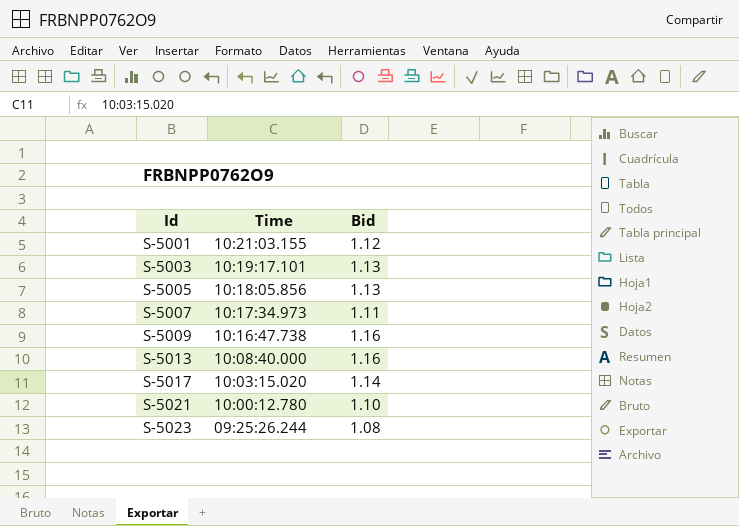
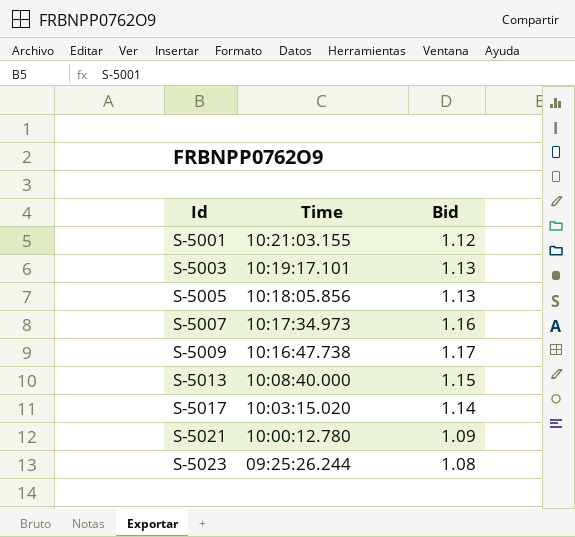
S-5007 | Bid: 1.11 -> 1.16
S-5009 | Bid: 1.16 -> 1.17
S-5013 | Bid: 1.16 -> 1.15
S-5021 | Bid: 1.10 -> 1.09

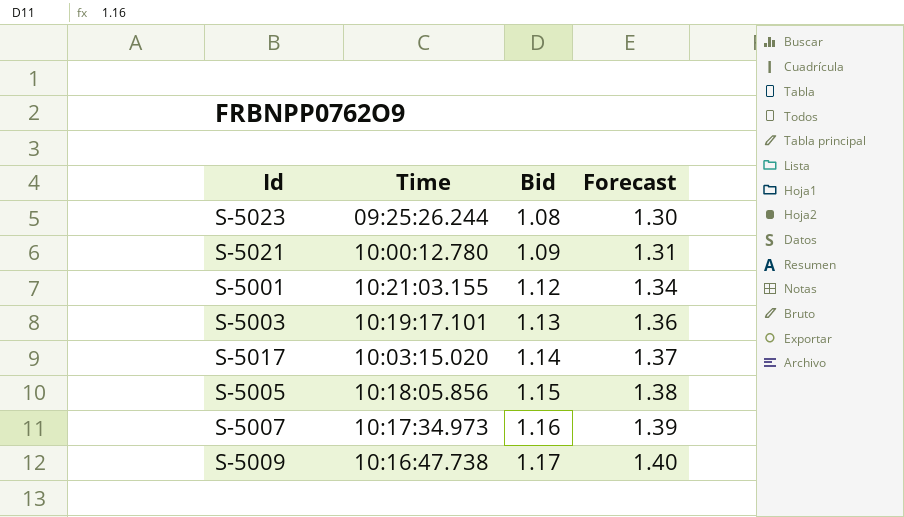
row order: Id ascending -> Bid ascending
column Forecast | formula: none -> [Bid] * 1.2
row S-5013: 10:08:40.000 | 1.15 -> none
S-5005 | Bid: 1.13 -> 1.15

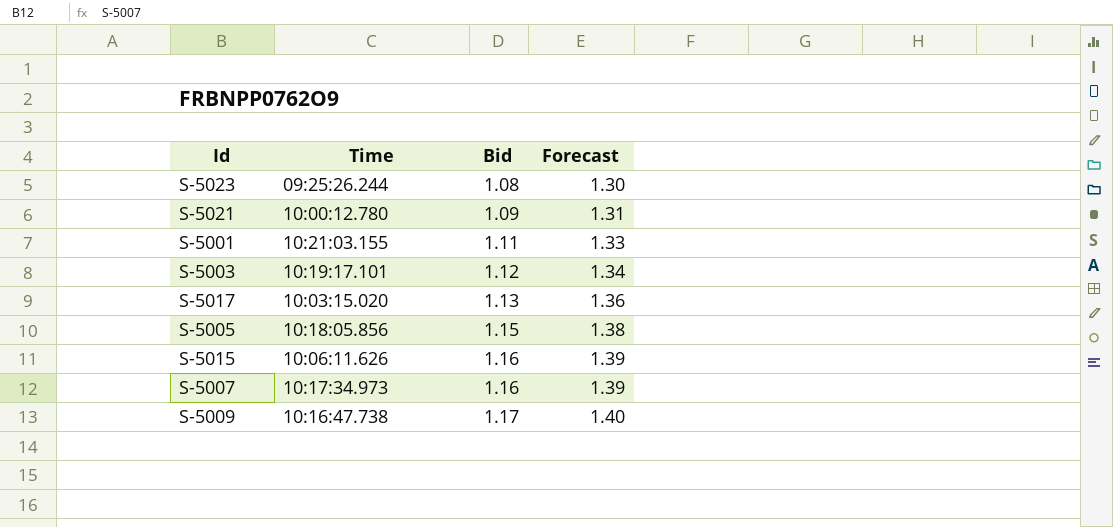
S-5001 | Bid: 1.12 -> 1.11
S-5001 | Forecast: 1.34 -> 1.33
S-5003 | Bid: 1.13 -> 1.12
S-5003 | Forecast: 1.36 -> 1.34
S-5017 | Bid: 1.14 -> 1.13
S-5017 | Forecast: 1.37 -> 1.36
row S-5015: none -> 10:06:11.626 | 1.16 | 1.39

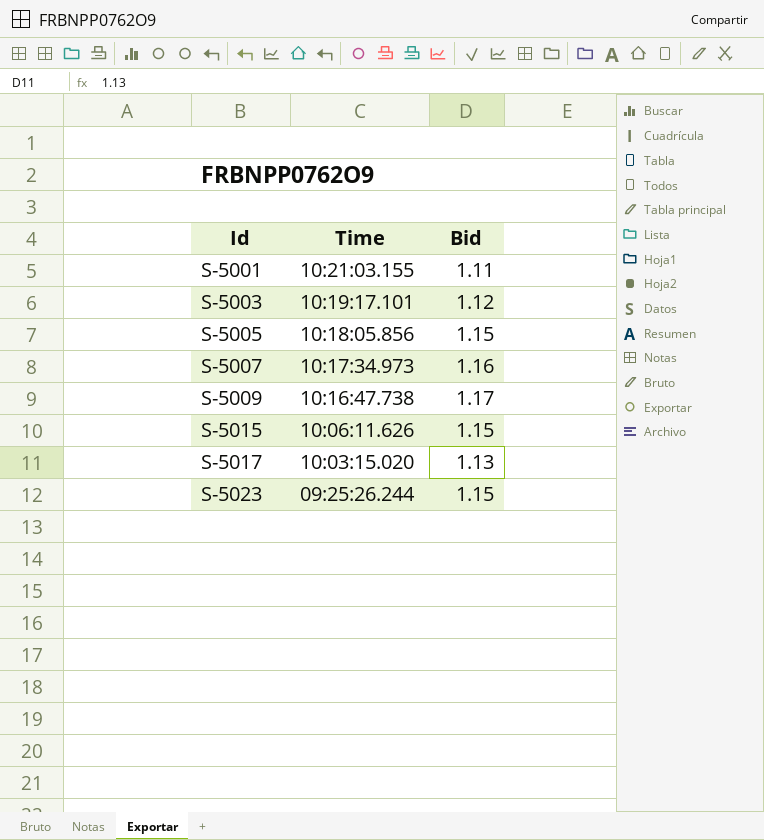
row order: Bid ascending -> Id ascending
column Forecast | formula: [Bid] * 1.2 -> none
row S-5021: 10:00:12.780 | 1.09 | 1.31 -> none
S-5015 | Bid: 1.16 -> 1.15
S-5023 | Bid: 1.08 -> 1.15

